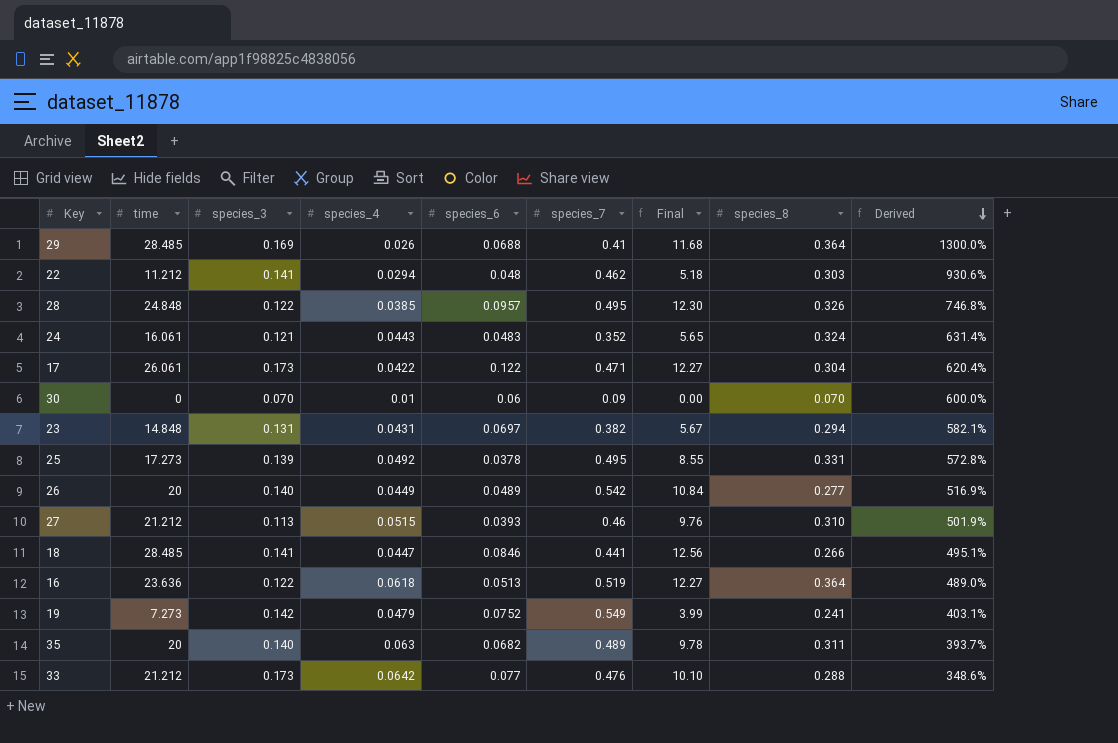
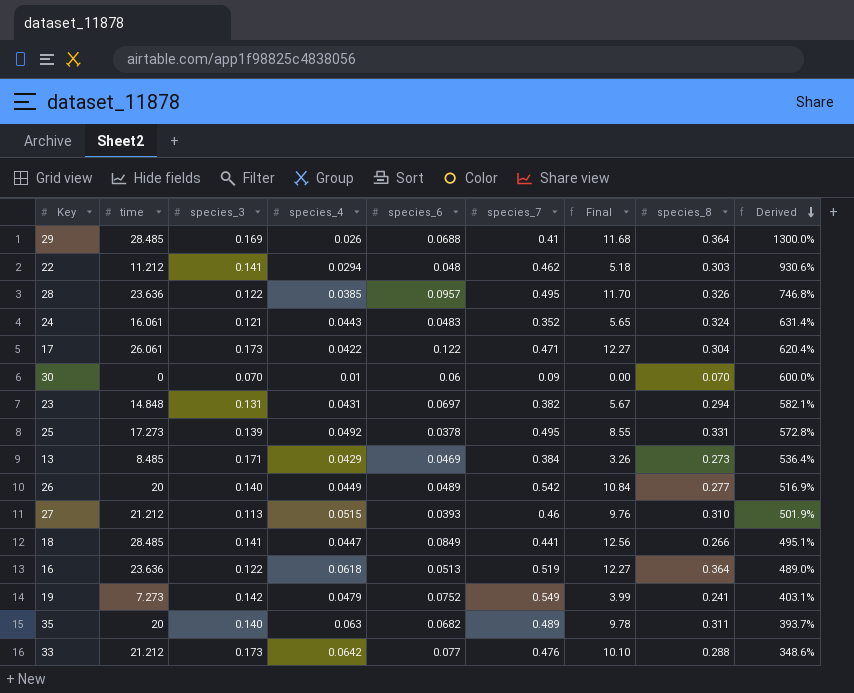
28 | time: 24.848 -> 23.636
28 | Final: 12.30 -> 11.70
row 13: none -> 8.485 | 0.171 | 0.0429 | 0.0469 | 0.384 | 3.26 | 0.273 | 536.4%
18 | species_6: 0.0846 -> 0.0849

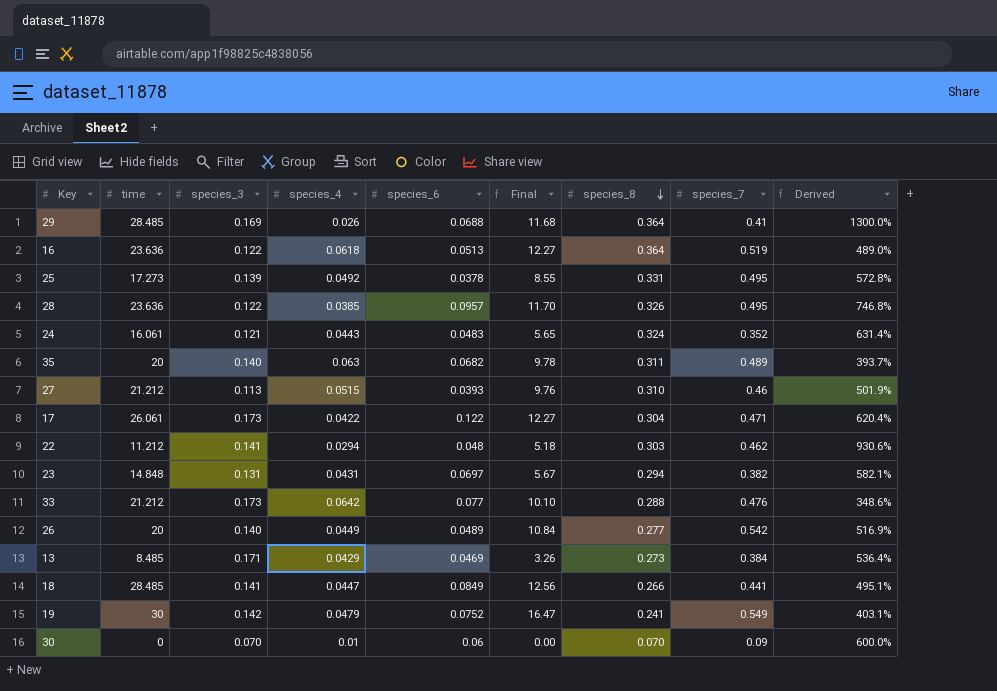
row order: Derived descending -> species_8 descending
column species_7 | position: 6 -> 8
19 | time: 7.273 -> 30
19 | Final: 3.99 -> 16.47

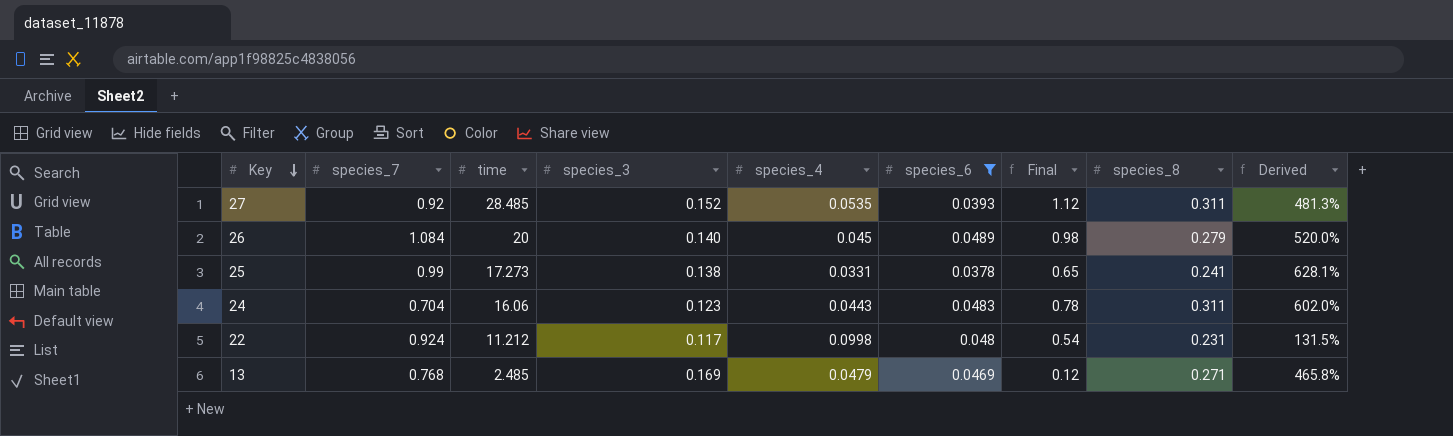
filter: none -> species_6 <= 0.0489
row order: species_8 descending -> Key descending
column species_7 | position: 8 -> 2
column Final | formula: [time] * [species_7] -> [time] * [species_6]
27 | species_7: 0.46 -> 0.92
27 | time: 21.212 -> 28.485
27 | species_3: 0.113 -> 0.152
27 | species_4: 0.0515 -> 0.0535
27 | species_8: 0.310 -> 0.311
27 | Derived: 501.9% -> 481.3%
26 | species_7: 0.542 -> 1.084
26 | species_4: 0.0449 -> 0.045
26 | species_8: 0.277 -> 0.279
26 | Derived: 516.9% -> 520.0%
25 | species_7: 0.495 -> 0.99
25 | species_3: 0.139 -> 0.138
25 | species_4: 0.0492 -> 0.0331
25 | species_8: 0.331 -> 0.241
25 | Derived: 572.8% -> 628.1%
24 | species_7: 0.352 -> 0.704
24 | time: 16.061 -> 16.06
24 | species_3: 0.121 -> 0.123
24 | species_8: 0.324 -> 0.311
24 | Derived: 631.4% -> 602.0%
22 | species_7: 0.462 -> 0.924
22 | species_3: 0.141 -> 0.117
22 | species_4: 0.0294 -> 0.0998
22 | species_8: 0.303 -> 0.231
22 | Derived: 930.6% -> 131.5%
13 | species_7: 0.384 -> 0.768
13 | time: 8.485 -> 2.485
13 | species_3: 0.171 -> 0.169
13 | species_4: 0.0429 -> 0.0479
13 | species_8: 0.273 -> 0.271
13 | Derived: 536.4% -> 465.8%

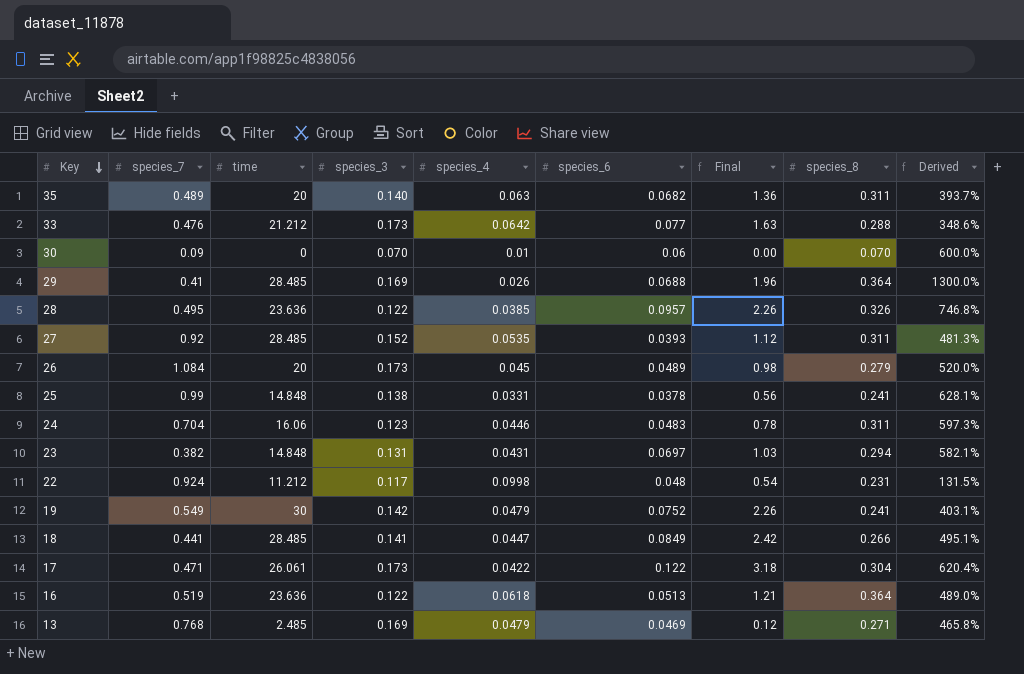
filter: species_6 <= 0.0489 -> none
26 | species_3: 0.140 -> 0.173
25 | time: 17.273 -> 14.848
25 | Final: 0.65 -> 0.56
24 | species_4: 0.0443 -> 0.0446
24 | Derived: 602.0% -> 597.3%

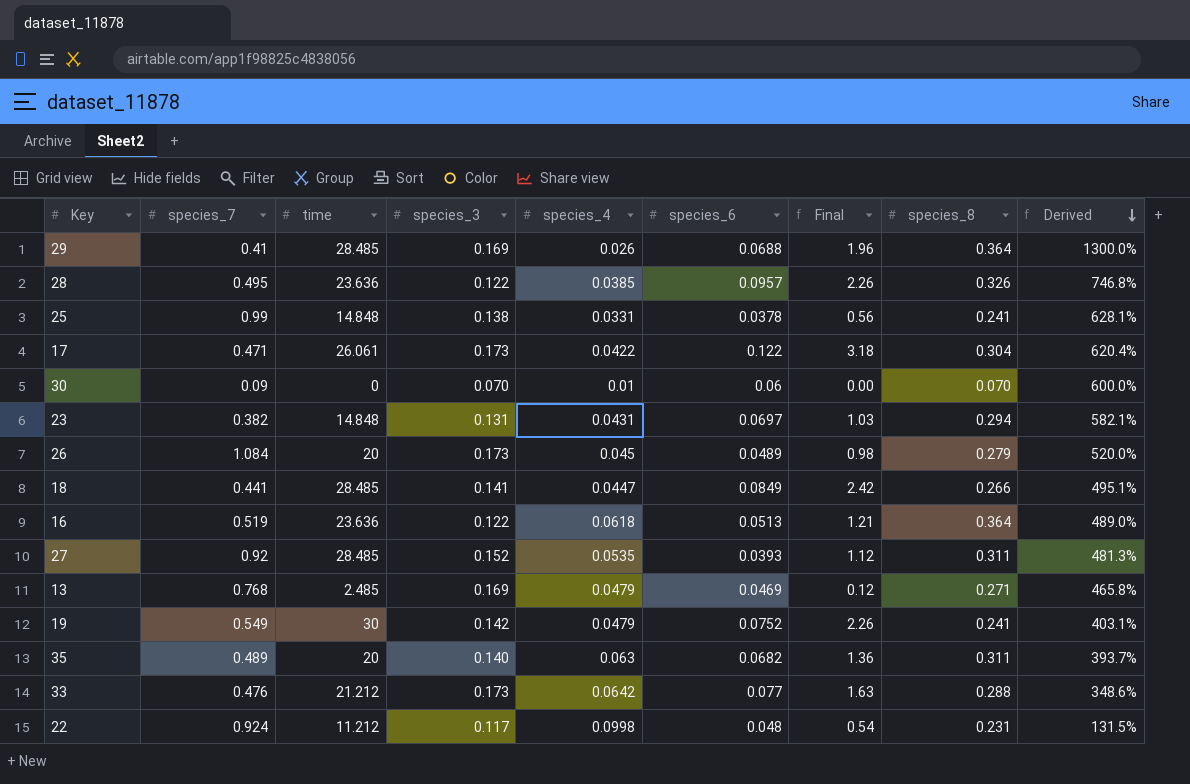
row order: Key descending -> Derived descending
row 24: 0.704 | 16.06 | 0.123 | 0.0446 | 0.0483 | 0.78 | 0.311 | 597.3% -> none

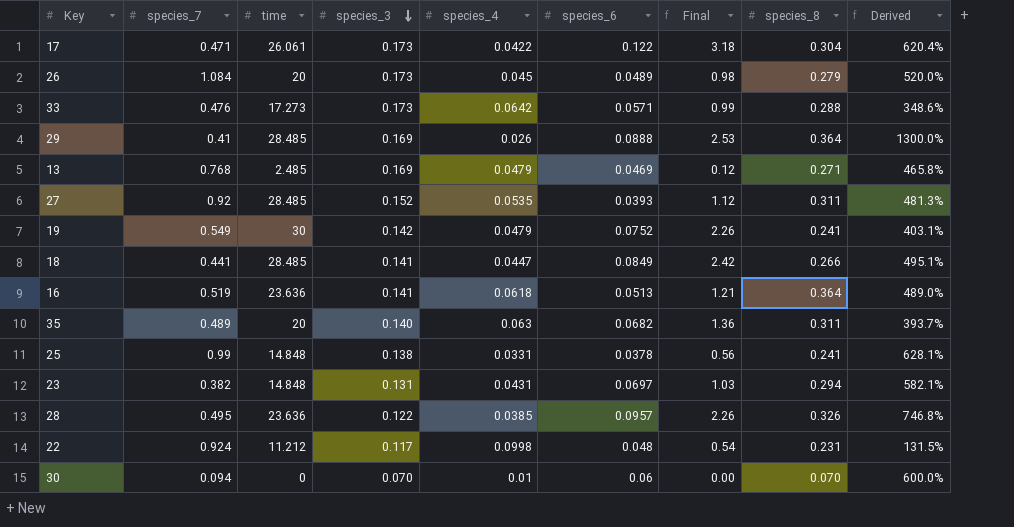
row order: Derived descending -> species_3 descending
33 | time: 21.212 -> 17.273
33 | species_6: 0.077 -> 0.0571
33 | Final: 1.63 -> 0.99
29 | species_6: 0.0688 -> 0.0888
29 | Final: 1.96 -> 2.53
16 | species_3: 0.122 -> 0.141
30 | species_7: 0.09 -> 0.094

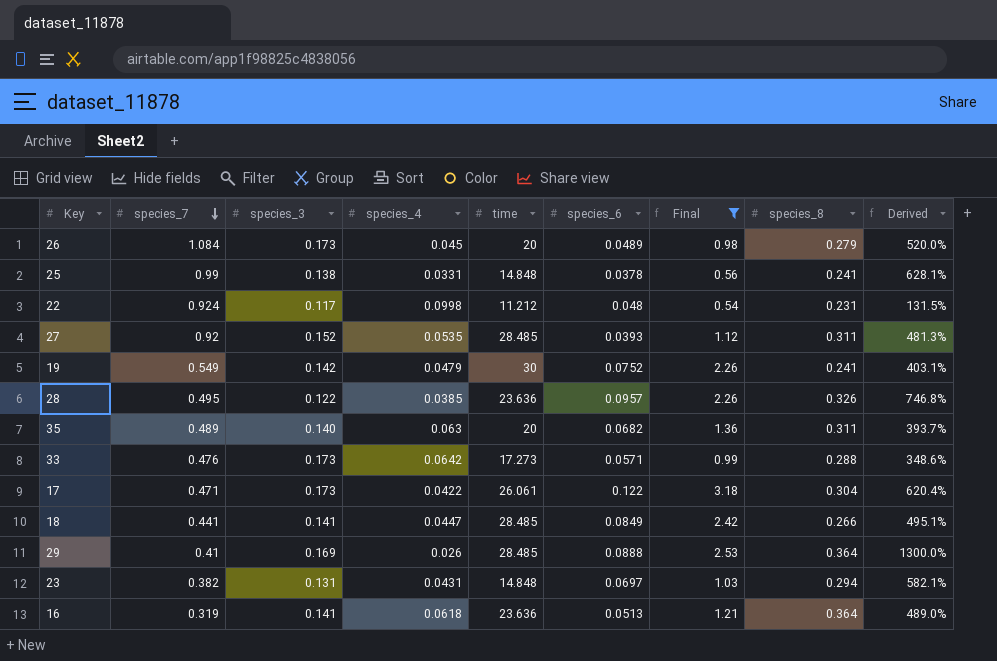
filter: none -> Final >= 0.54
row order: species_3 descending -> species_7 descending
column time | position: 3 -> 5
16 | species_7: 0.519 -> 0.319

